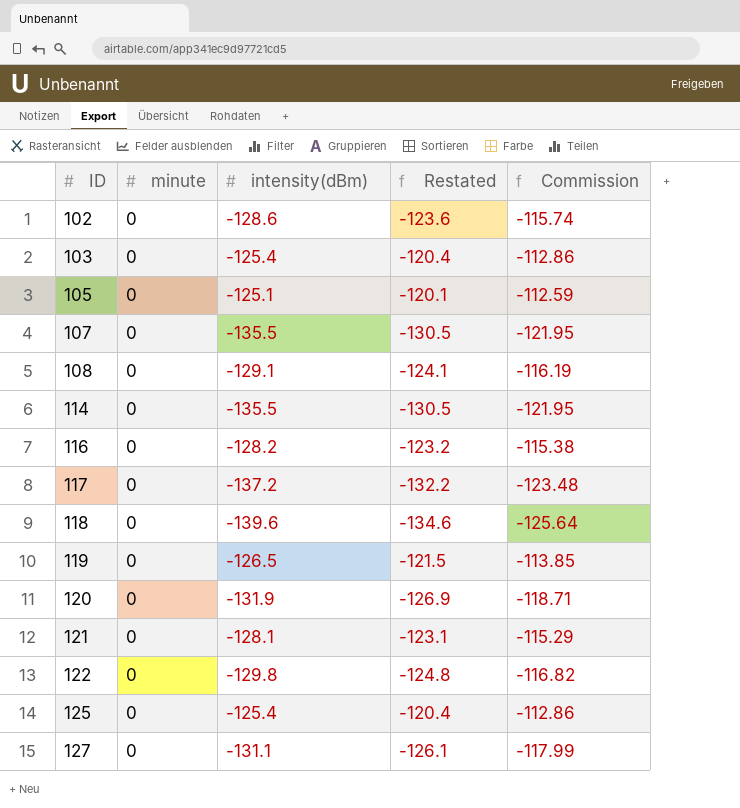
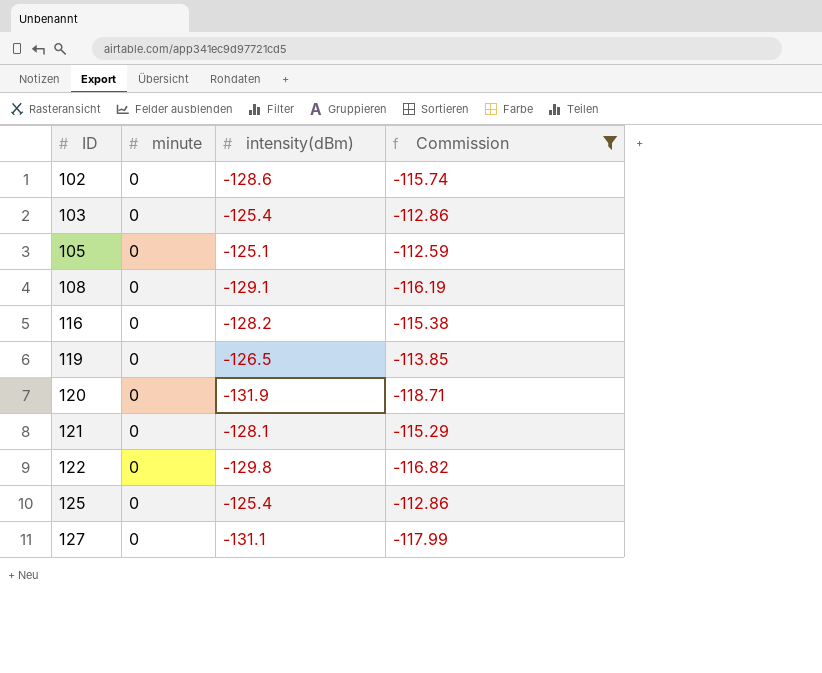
filter: none -> Commission >= -118.71
column Restated | formula: [intensity(dBm)] + 5 -> none

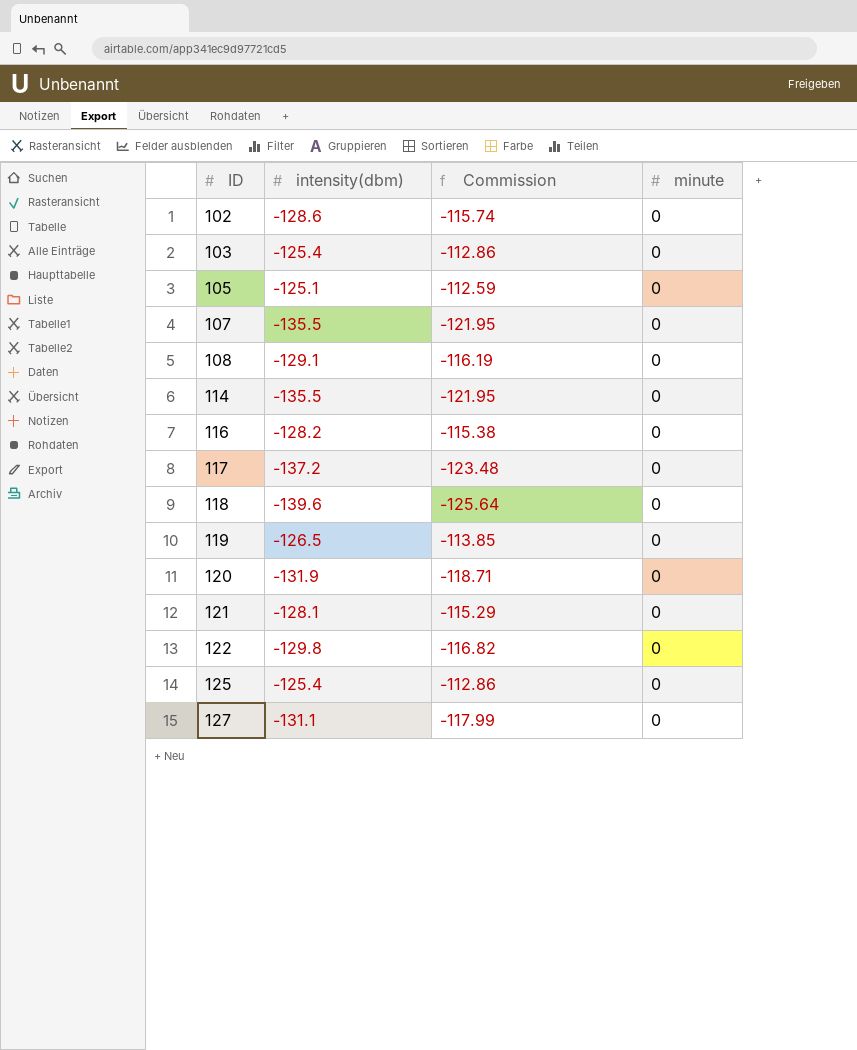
filter: Commission >= -118.71 -> none
column name: intensity(dBm) -> intensity(dbm)
column minute | position: 2 -> 4

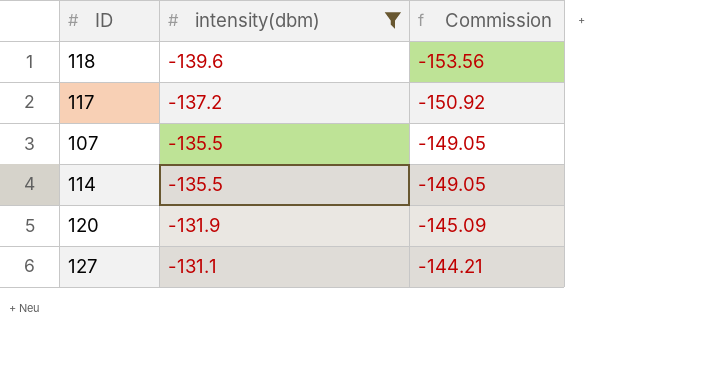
filter: none -> intensity(dbm) <= -131.1
row order: ID ascending -> intensity(dbm) ascending
column minute | position: 4 -> none
column Commission | formula: [intensity(dbm)] * 0.9 -> [intensity(dbm)] * 1.1

